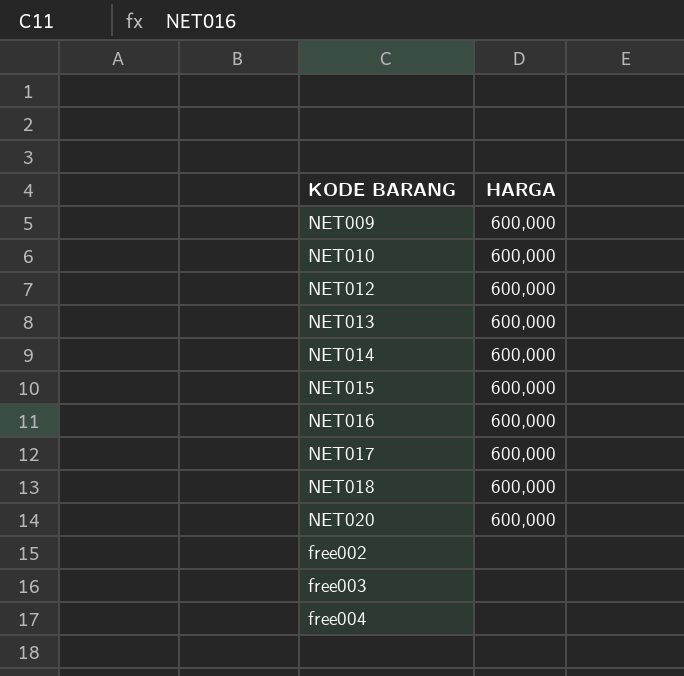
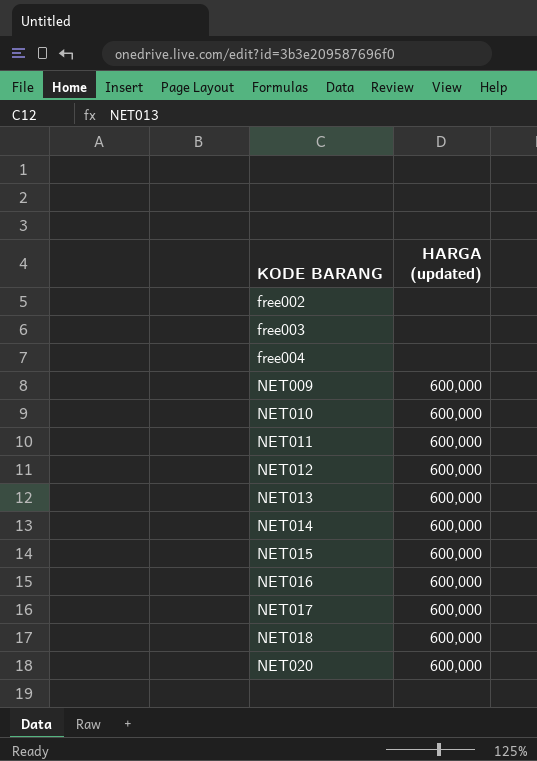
row order: none -> KODE BARANG ascending
column name: HARGA -> HARGA (updated)
row NET011: none -> 600,000

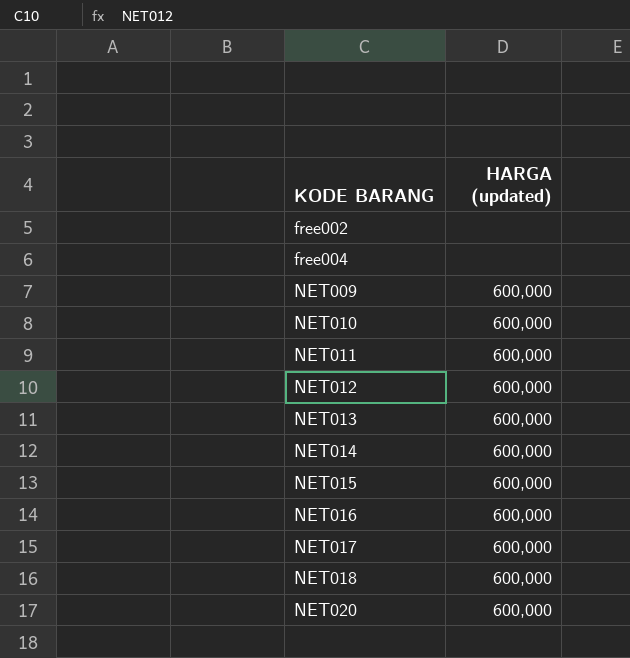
row free003: none -> none

